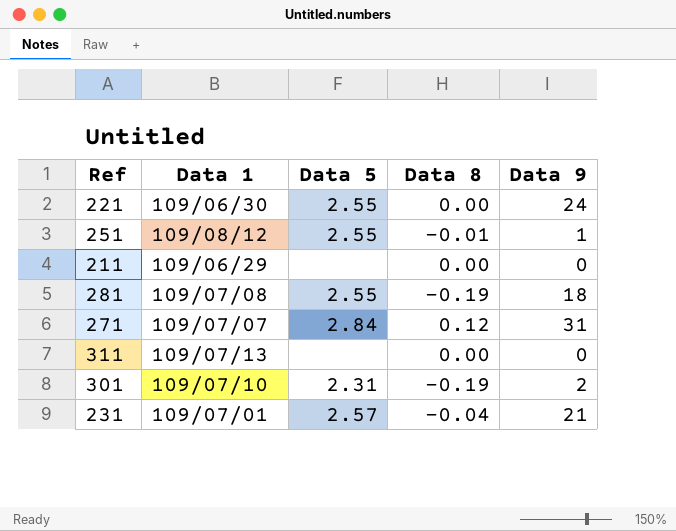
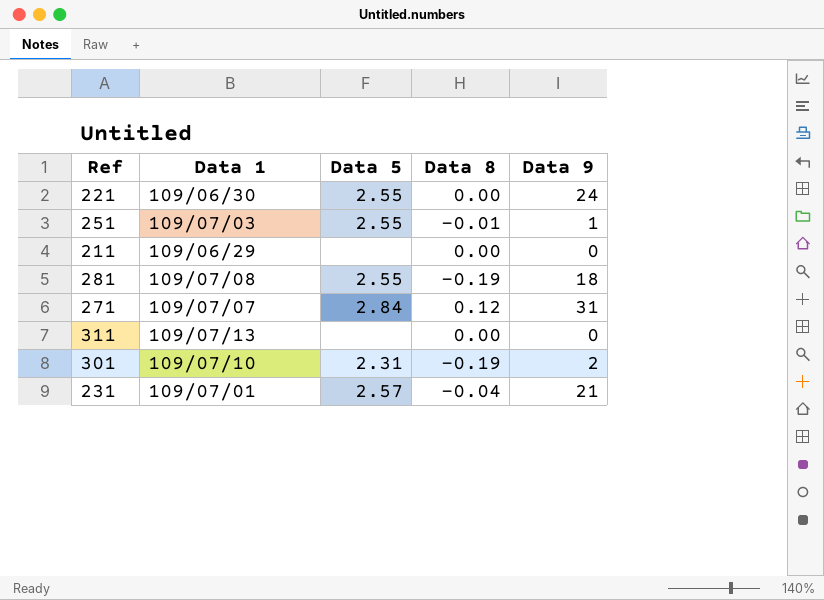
251 | Data 1: 109/08/12 -> 109/07/03

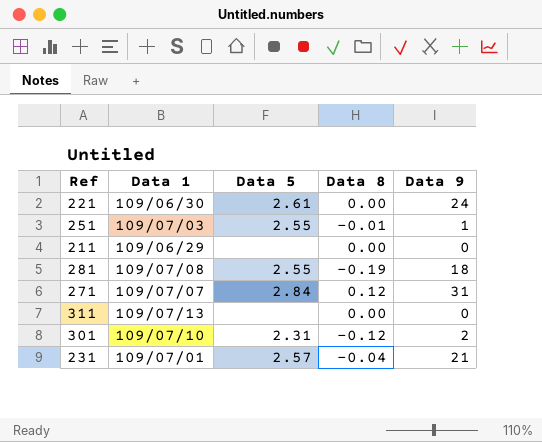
221 | Data 5: 2.55 -> 2.61
301 | Data 8: -0.19 -> -0.12

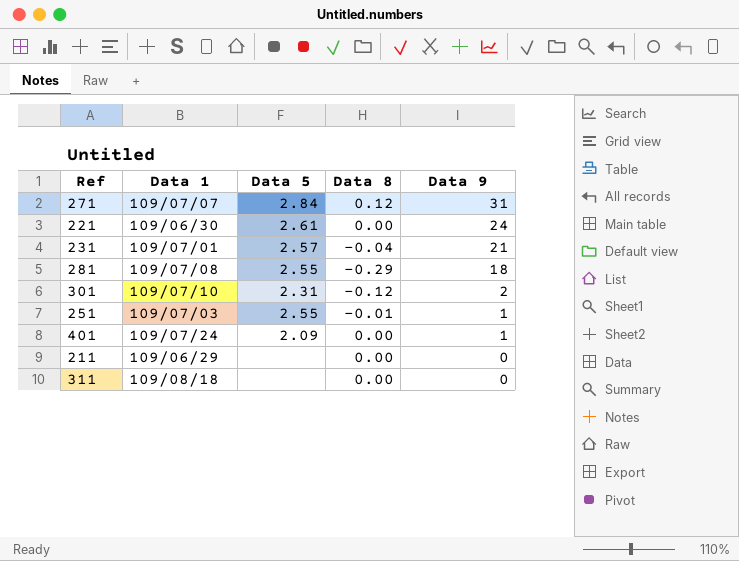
row order: none -> Data 9 descending
281 | Data 8: -0.19 -> -0.29
row 401: none -> 109/07/24 | 2.09 | 0.00 | 1
311 | Data 1: 109/07/13 -> 109/08/18

